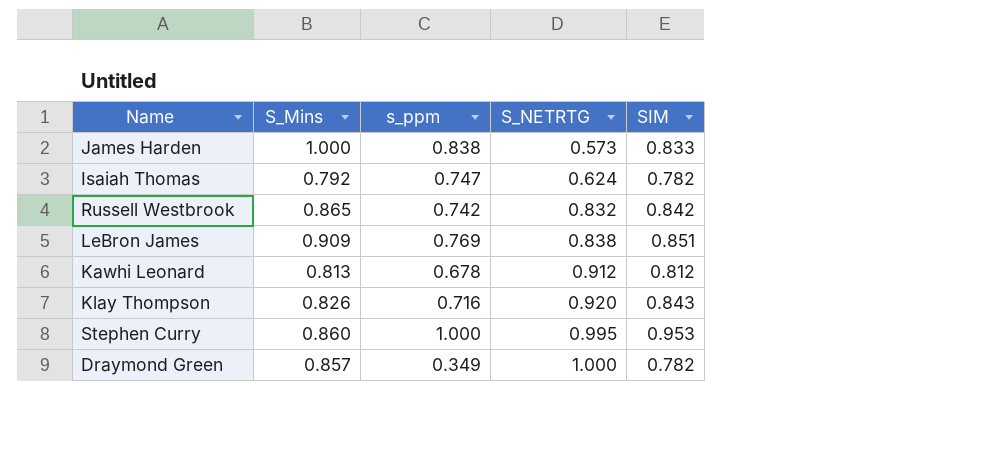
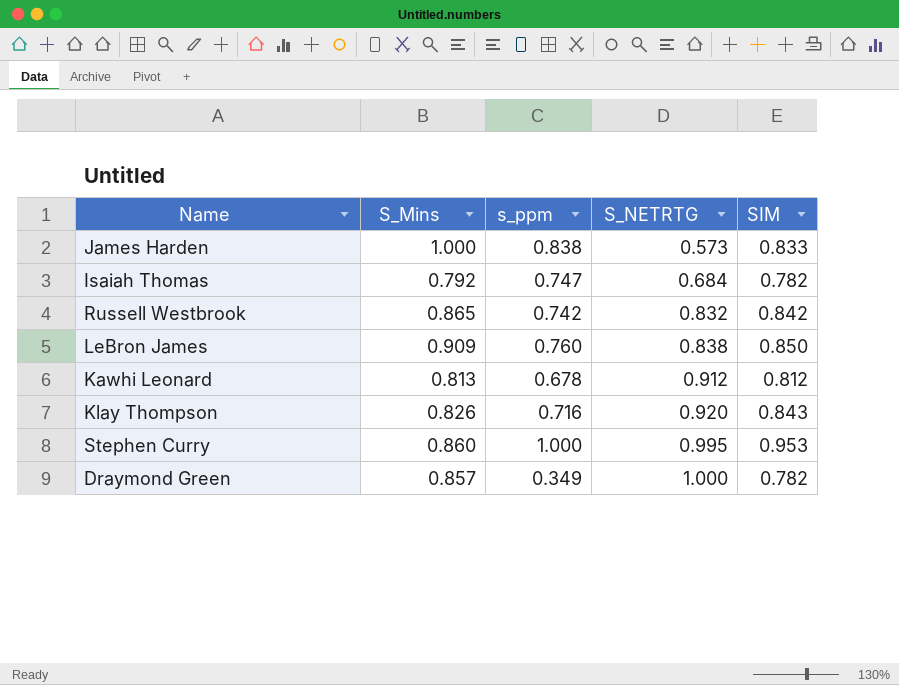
Isaiah Thomas | S_NETRTG: 0.624 -> 0.684
LeBron James | s_ppm: 0.769 -> 0.760
LeBron James | SIM: 0.851 -> 0.850

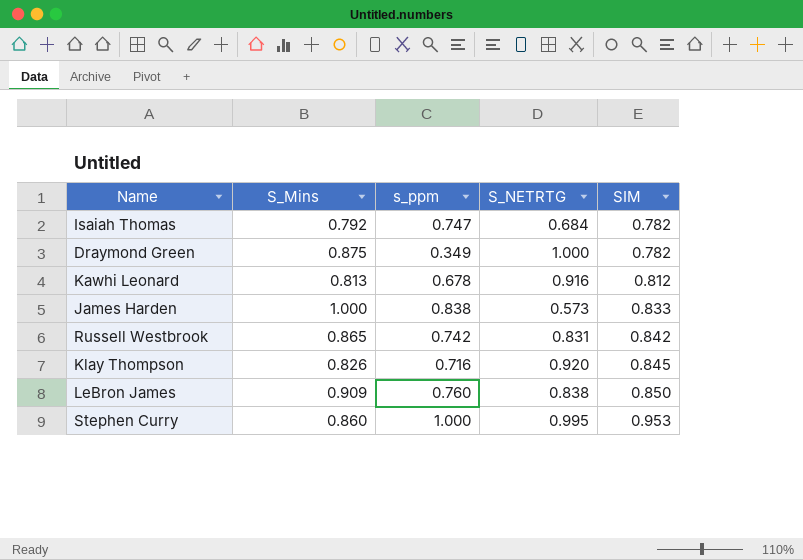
row order: S_NETRTG ascending -> SIM ascending
Draymond Green | S_Mins: 0.857 -> 0.875
Kawhi Leonard | S_NETRTG: 0.912 -> 0.916
Russell Westbrook | S_NETRTG: 0.832 -> 0.831
Klay Thompson | SIM: 0.843 -> 0.845

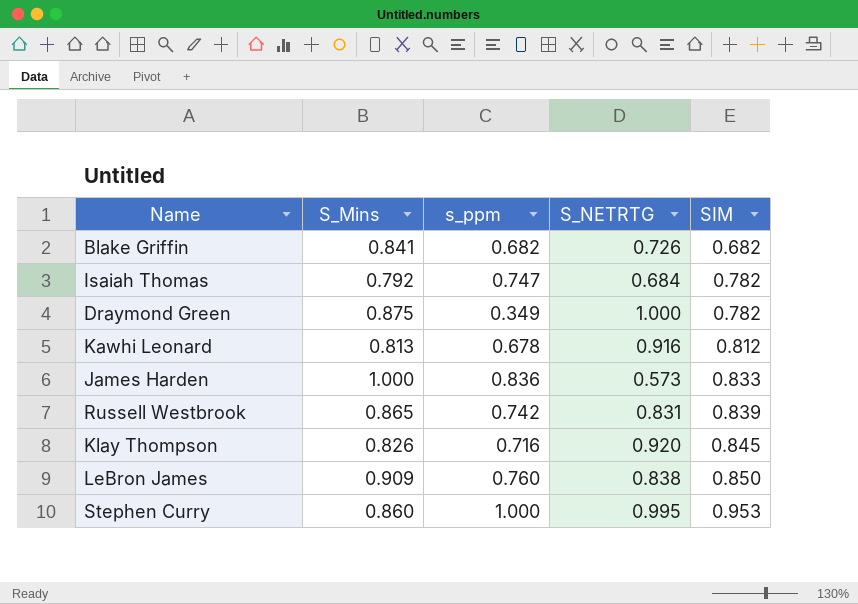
row Blake Griffin: none -> 0.841 | 0.682 | 0.726 | 0.682
James Harden | s_ppm: 0.838 -> 0.836
Russell Westbrook | SIM: 0.842 -> 0.839

